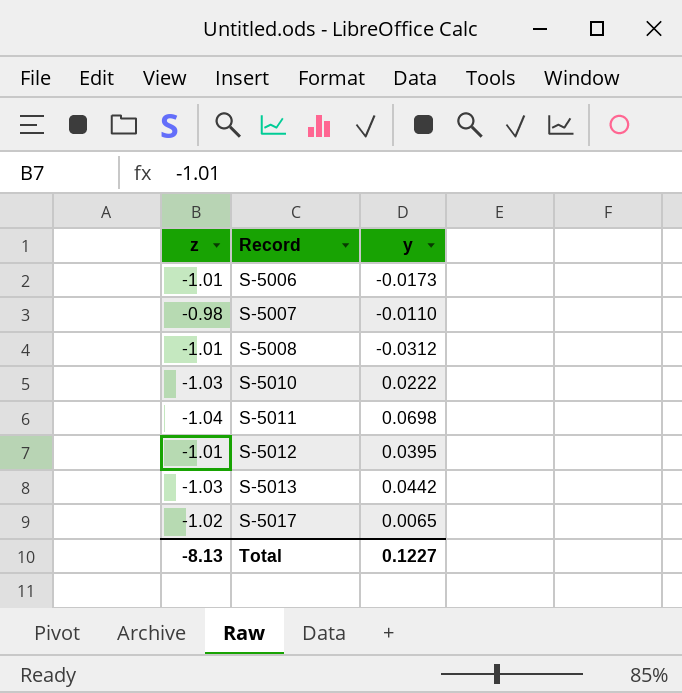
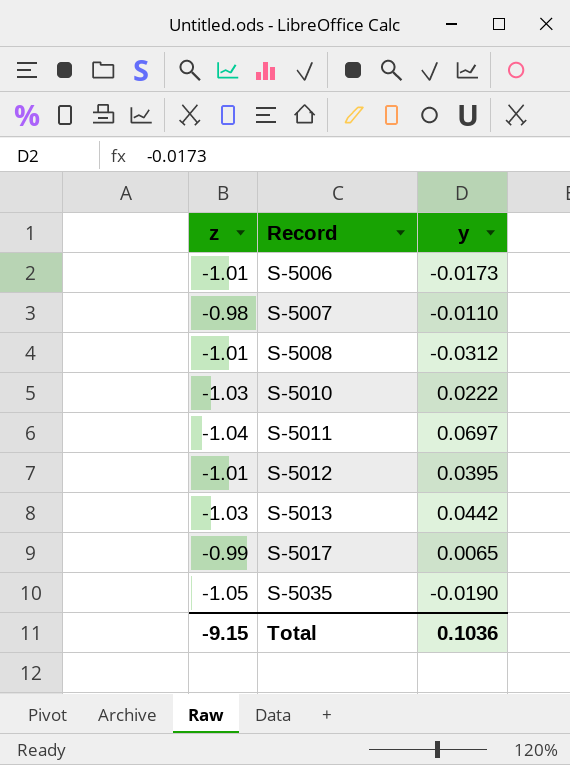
S-5011 | y: 0.0698 -> 0.0697
S-5017 | z: -1.02 -> -0.99
row S-5035: none -> -1.05 | -0.0190
Total | z: -8.13 -> -9.15
Total | y: 0.1227 -> 0.1036

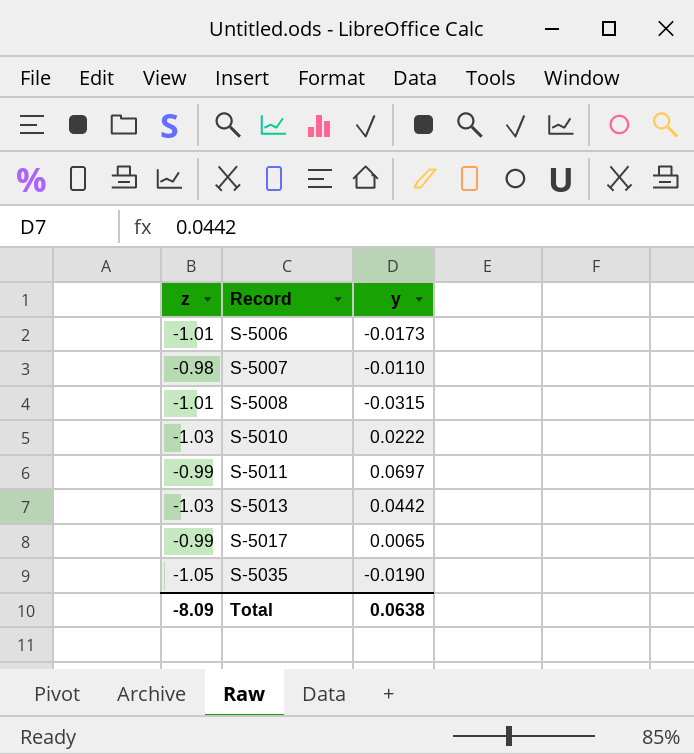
row S-5012: -1.01 | 0.0395 -> none
S-5008 | y: -0.0312 -> -0.0315
S-5011 | z: -1.04 -> -0.99
Total | z: -9.15 -> -8.09
Total | y: 0.1036 -> 0.0638

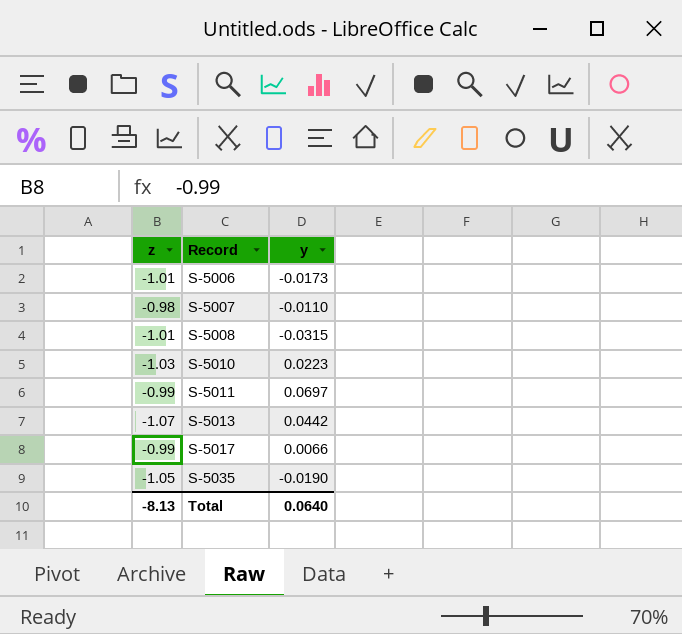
S-5010 | y: 0.0222 -> 0.0223
S-5013 | z: -1.03 -> -1.07
S-5017 | y: 0.0065 -> 0.0066
Total | z: -8.09 -> -8.13
Total | y: 0.0638 -> 0.0640

